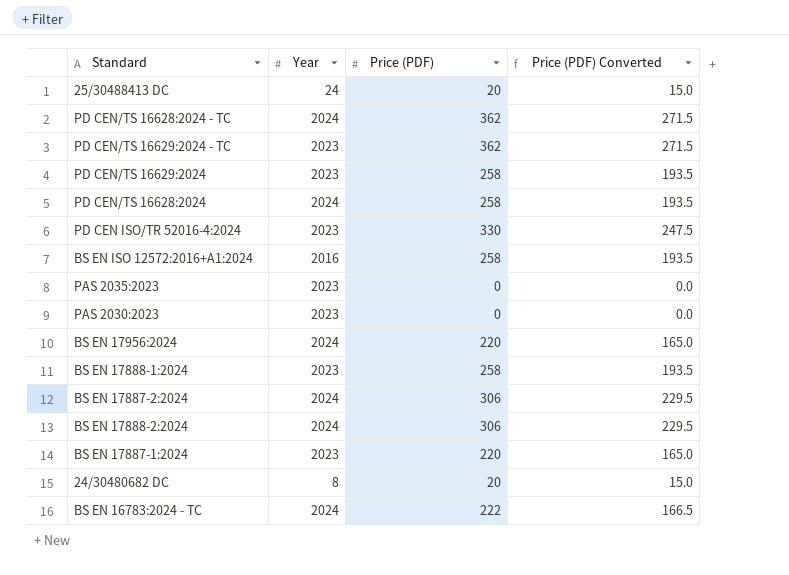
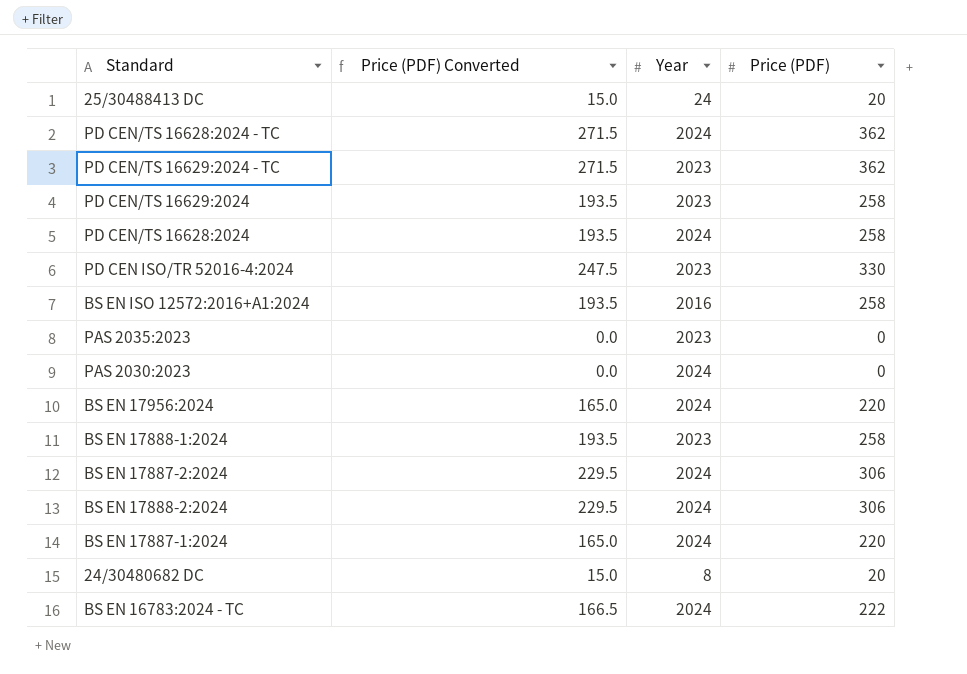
column Price (PDF) Converted | position: 4 -> 2
PAS 2030:2023 | Year: 2023 -> 2024
BS EN 17887-1:2024 | Year: 2023 -> 2024

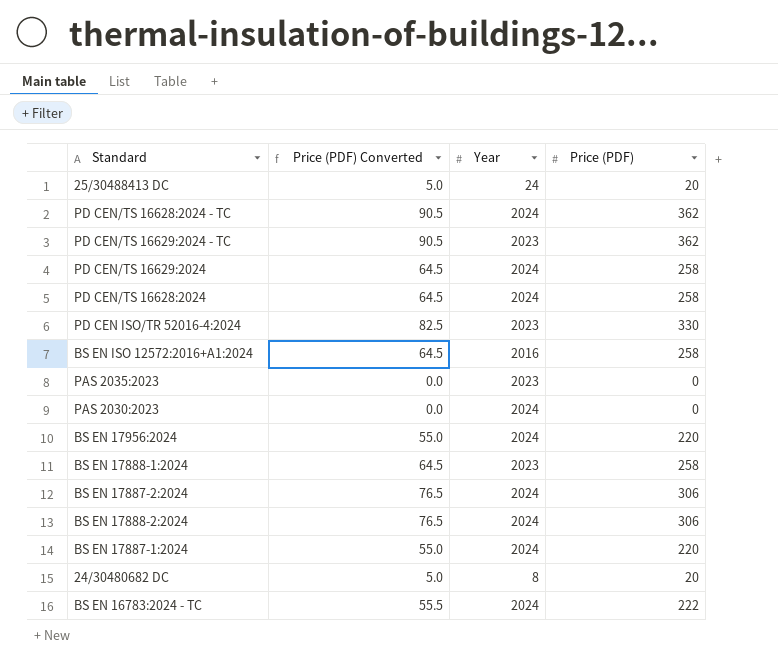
column Price (PDF) Converted | formula: [Price (PDF)] * 0.75 -> [Price (PDF)] * 0.25
PD CEN/TS 16629:2024 | Year: 2023 -> 2024

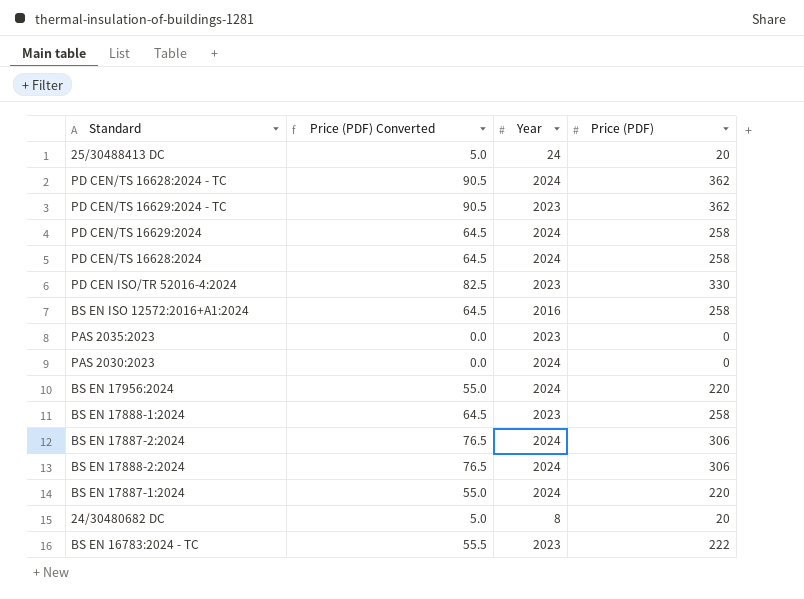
BS EN 16783:2024 - TC | Year: 2024 -> 2023

